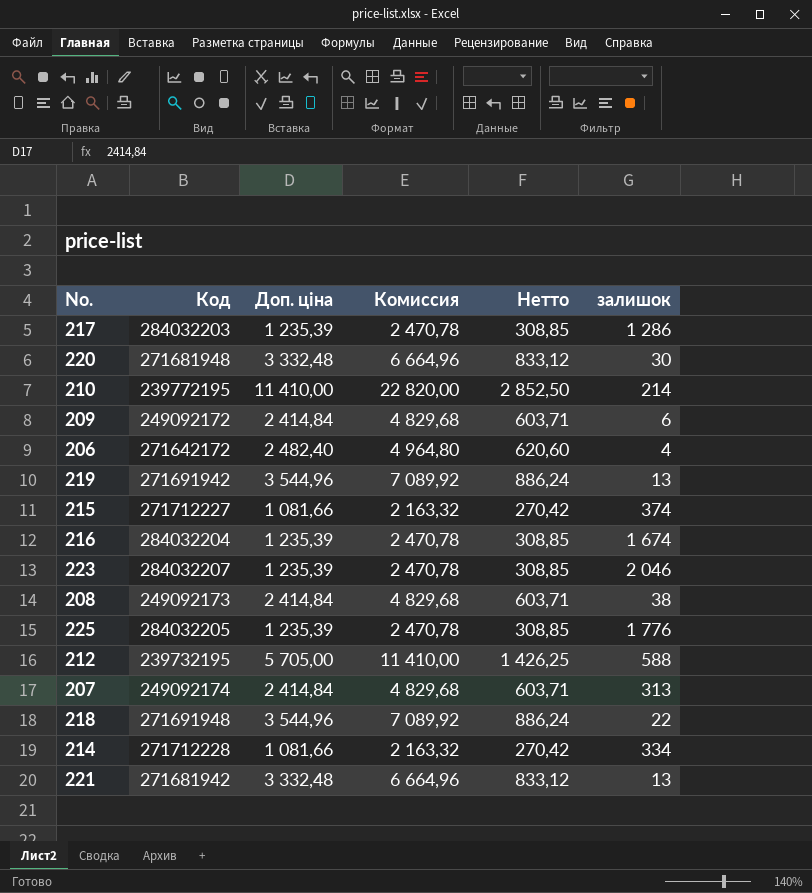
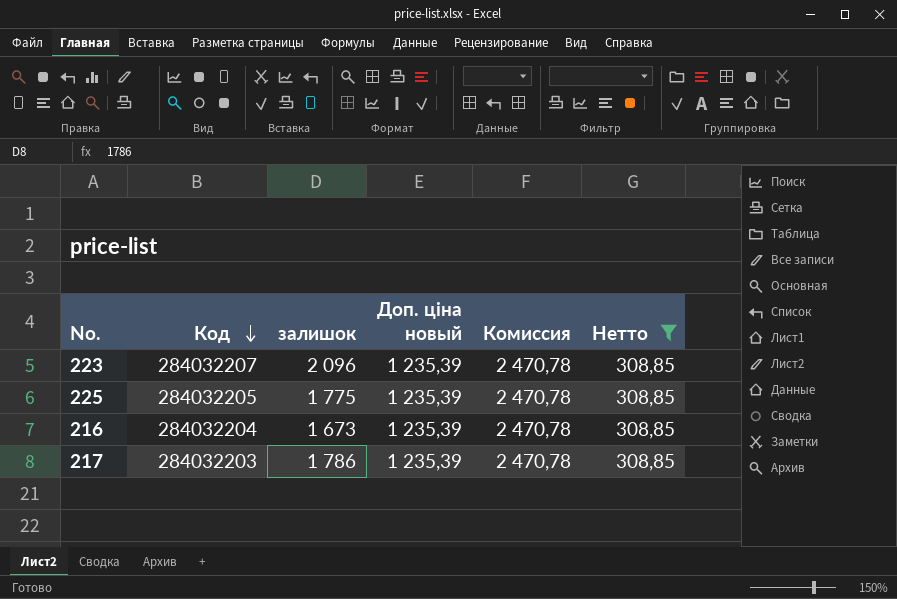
filter: none -> Нетто = 308,85
row order: none -> Код descending
column залишок | position: 6 -> 3
column name: Доп. ціна -> Доп. ціна новый
223 | залишок: 2 046 -> 2 096
225 | залишок: 1 776 -> 1 775
216 | залишок: 1 674 -> 1 673
217 | залишок: 1 286 -> 1 786

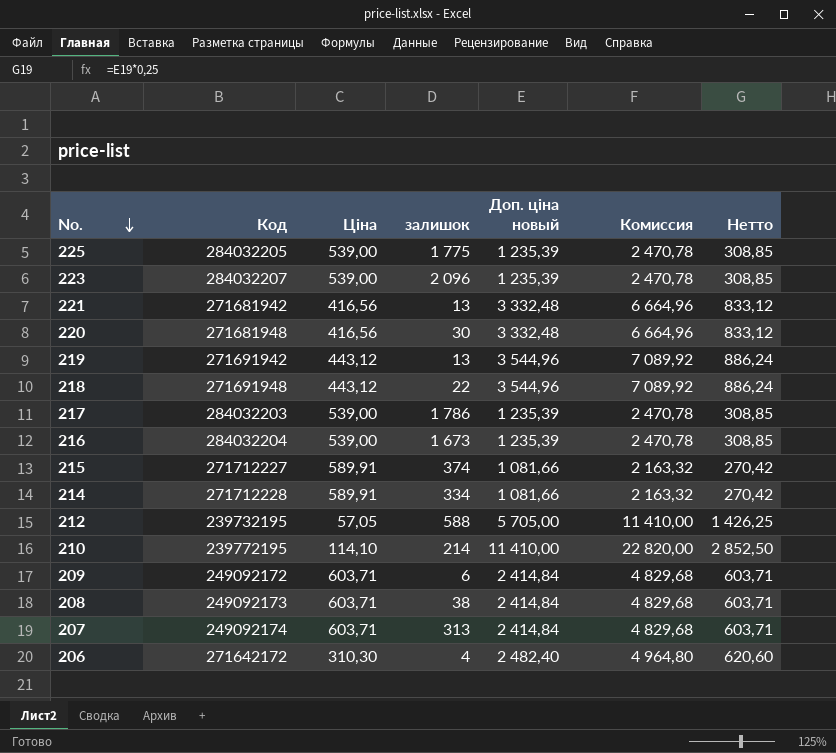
filter: Нетто = 308,85 -> none
row order: Код descending -> No. descending
column Ціна | position: none -> 3

